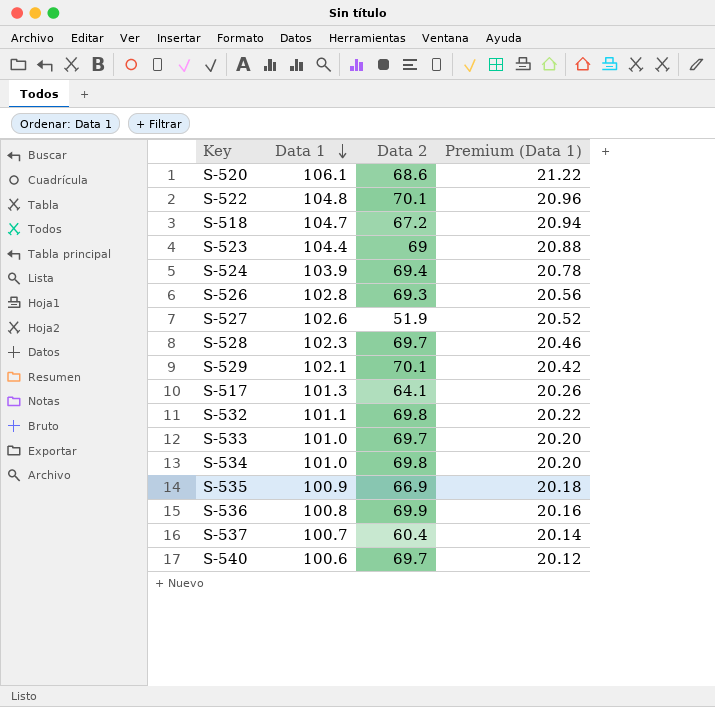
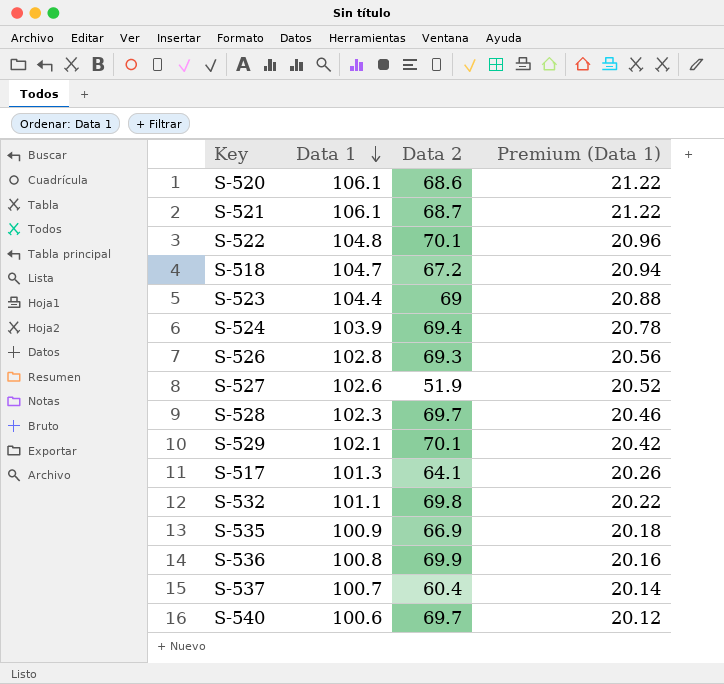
row S-533: 101.0 | 69.7 | 20.20 -> none
row S-534: 101.0 | 69.8 | 20.20 -> none
row S-521: none -> 106.1 | 68.7 | 21.22

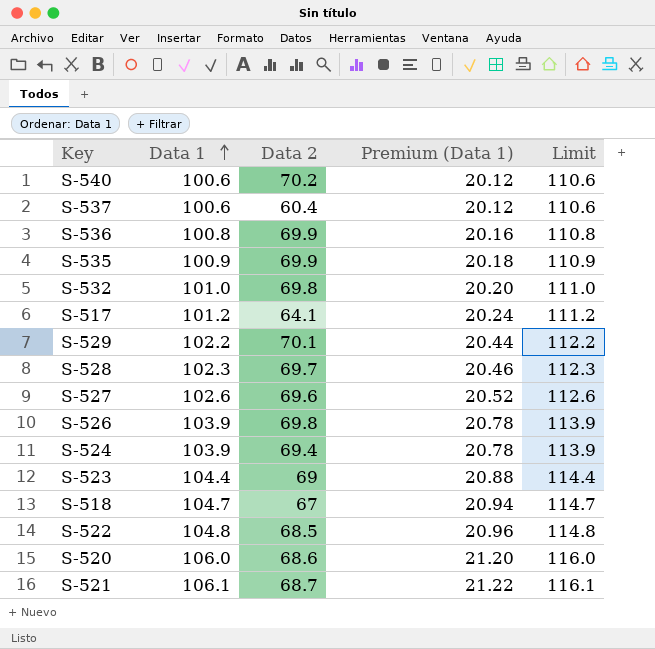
row order: Data 1 descending -> Data 1 ascending
column Limit | formula: none -> [Data 1] + 10
S-540 | Data 2: 69.7 -> 70.2
S-537 | Data 1: 100.7 -> 100.6
S-537 | Premium (Data 1): 20.14 -> 20.12
S-535 | Data 2: 66.9 -> 69.9
S-532 | Data 1: 101.1 -> 101.0
S-532 | Premium (Data 1): 20.22 -> 20.20
S-517 | Data 1: 101.3 -> 101.2
S-517 | Premium (Data 1): 20.26 -> 20.24
S-529 | Data 1: 102.1 -> 102.2
S-529 | Premium (Data 1): 20.42 -> 20.44
S-527 | Data 2: 51.9 -> 69.6
S-526 | Data 1: 102.8 -> 103.9
S-526 | Data 2: 69.3 -> 69.8
S-526 | Premium (Data 1): 20.56 -> 20.78
S-518 | Data 2: 67.2 -> 67
S-522 | Data 2: 70.1 -> 68.5
S-520 | Data 1: 106.1 -> 106.0
S-520 | Premium (Data 1): 21.22 -> 21.20

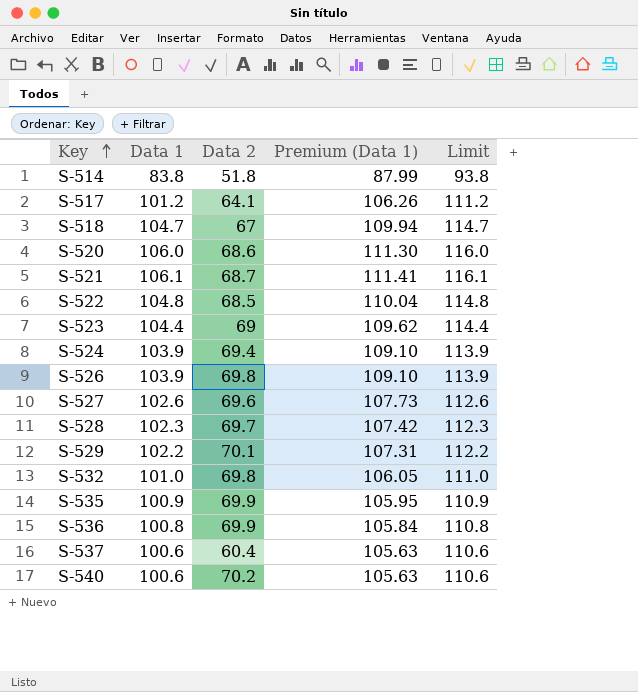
row order: Data 1 ascending -> Key ascending
column Premium (Data 1) | formula: [Data 1] * 0.2 -> [Data 1] * 1.05
row S-514: none -> 83.8 | 51.8 | 87.99 | 93.8

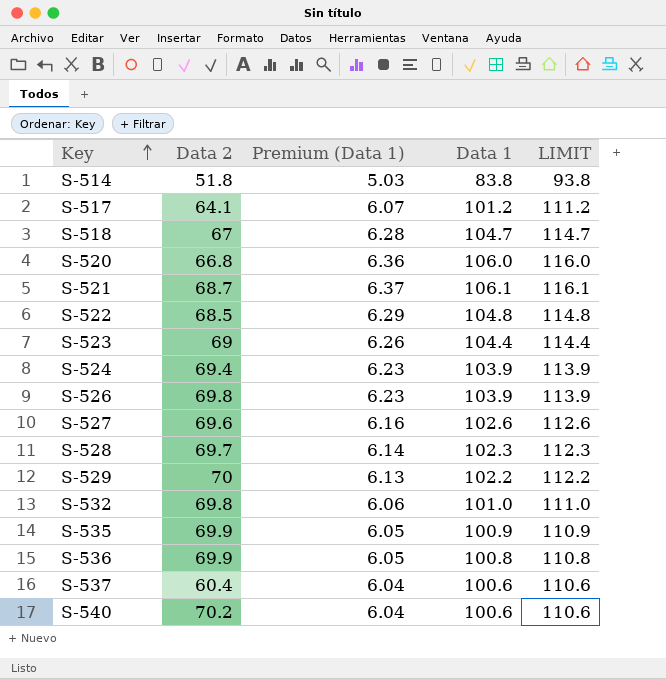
column Premium (Data 1) | formula: [Data 1] * 1.05 -> [Data 1] * 0.06
column Data 1 | position: 2 -> 4
column name: Limit -> LIMIT
S-520 | Data 2: 68.6 -> 66.8
S-529 | Data 2: 70.1 -> 70

